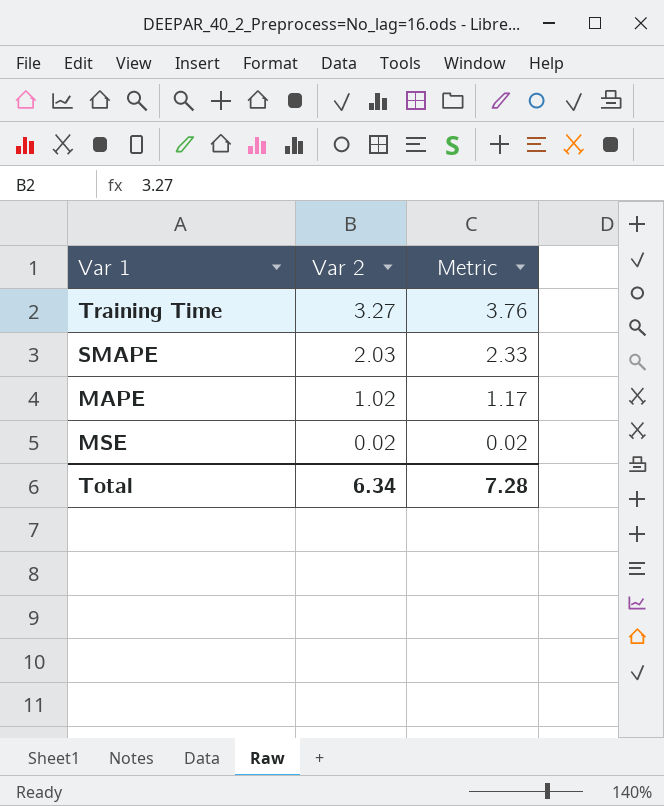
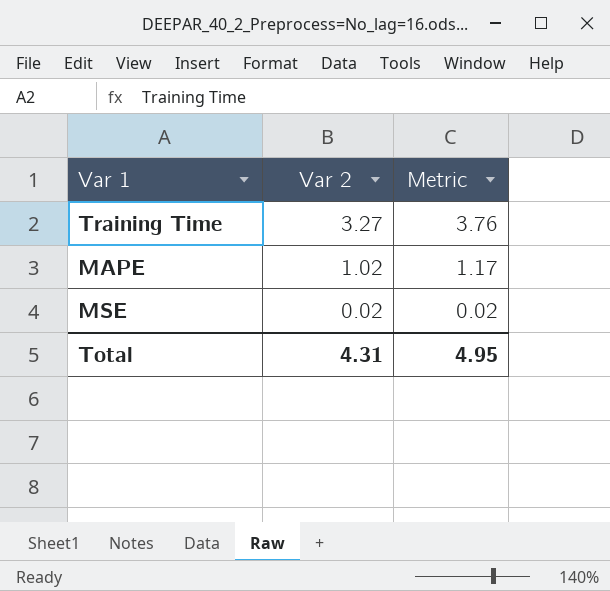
row SMAPE: 2.03 | 2.33 -> none
Total | Var 2: 6.34 -> 4.31
Total | Metric: 7.28 -> 4.95

